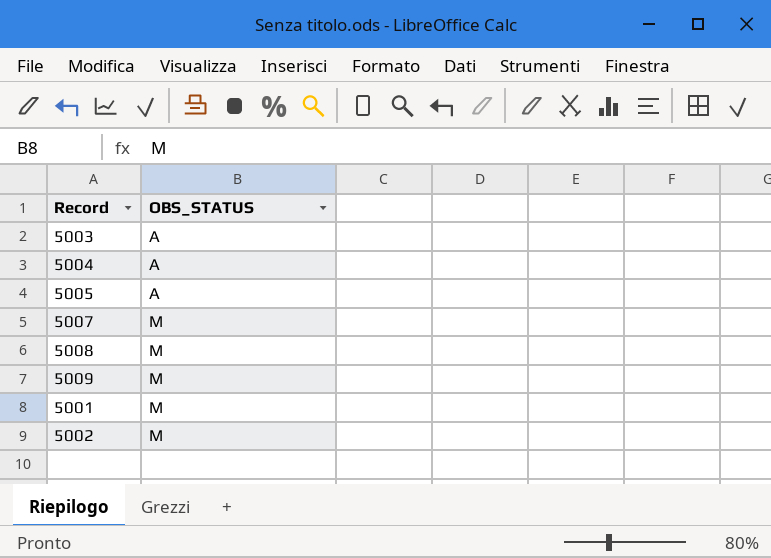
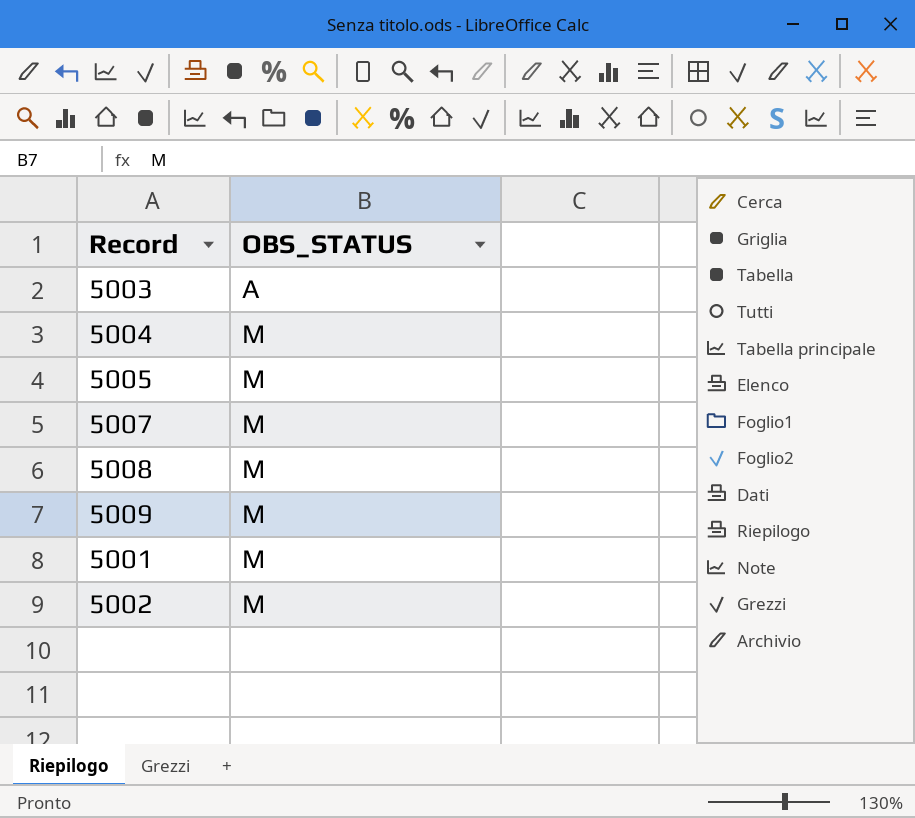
5004 | OBS_STATUS: A -> M
5005 | OBS_STATUS: A -> M

